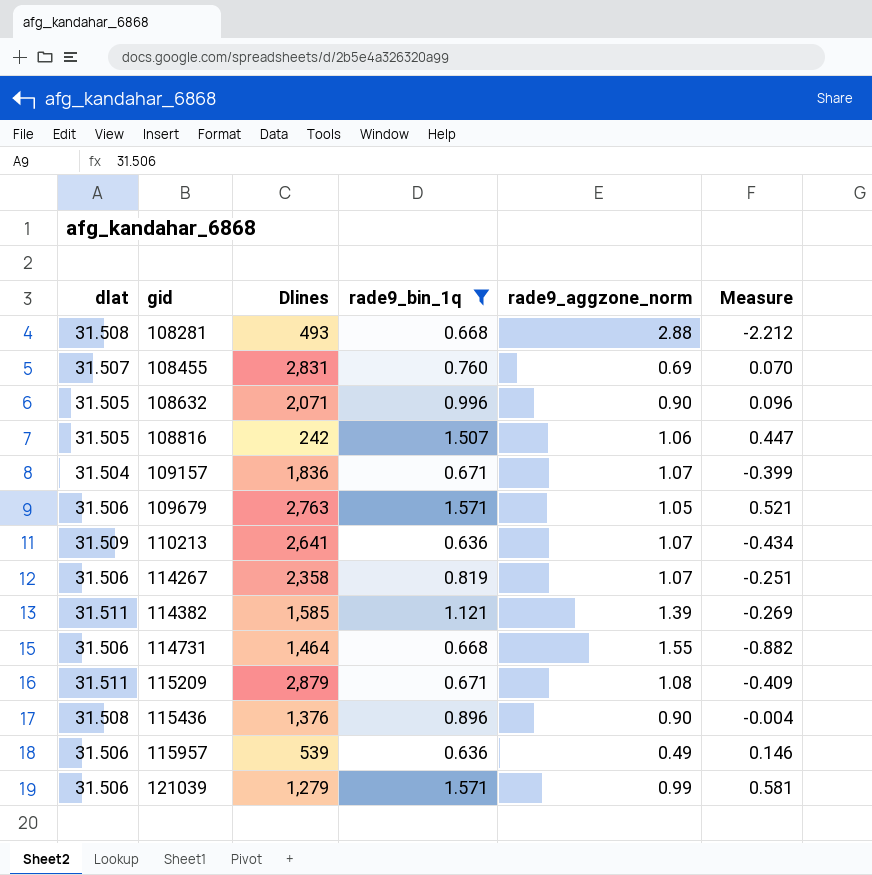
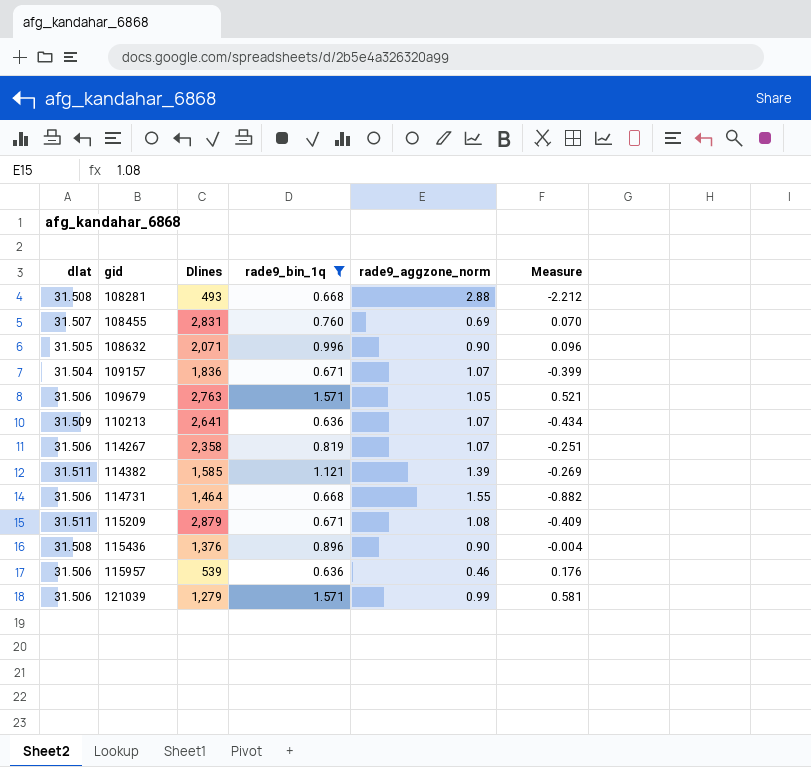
row 108816: 31.505 | 242 | 1.507 | 1.06 | 0.447 -> none
115957 | rade9_aggzone_norm: 0.49 -> 0.46
115957 | Measure: 0.146 -> 0.176

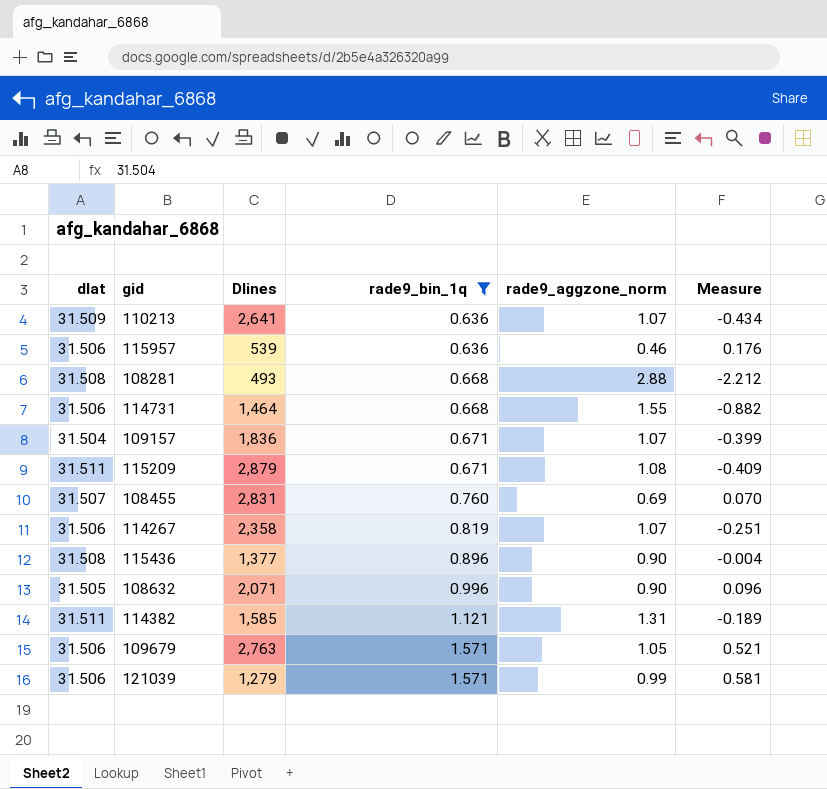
row order: gid ascending -> rade9_bin_1q ascending
115436 | Dlines: 1,376 -> 1,377
114382 | rade9_aggzone_norm: 1.39 -> 1.31
114382 | Measure: -0.269 -> -0.189

